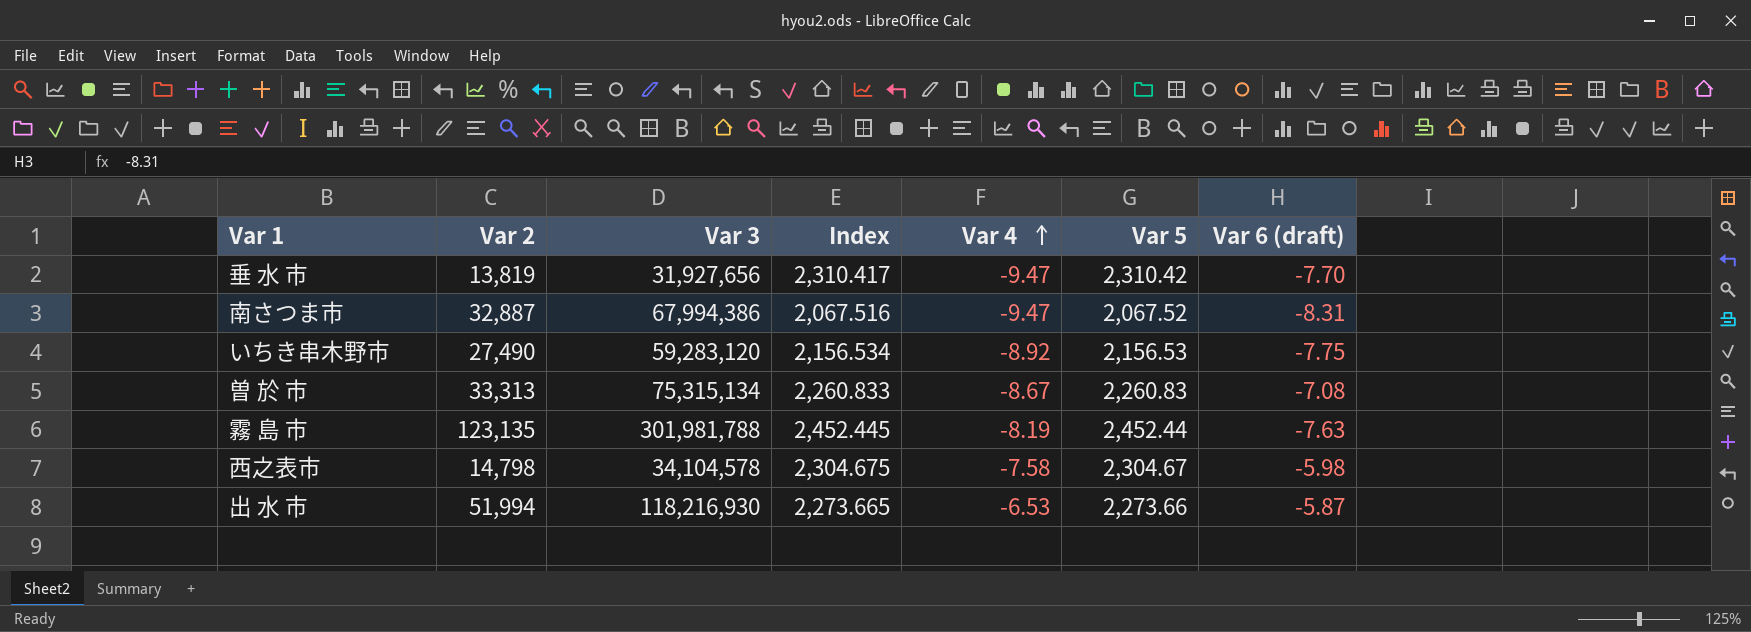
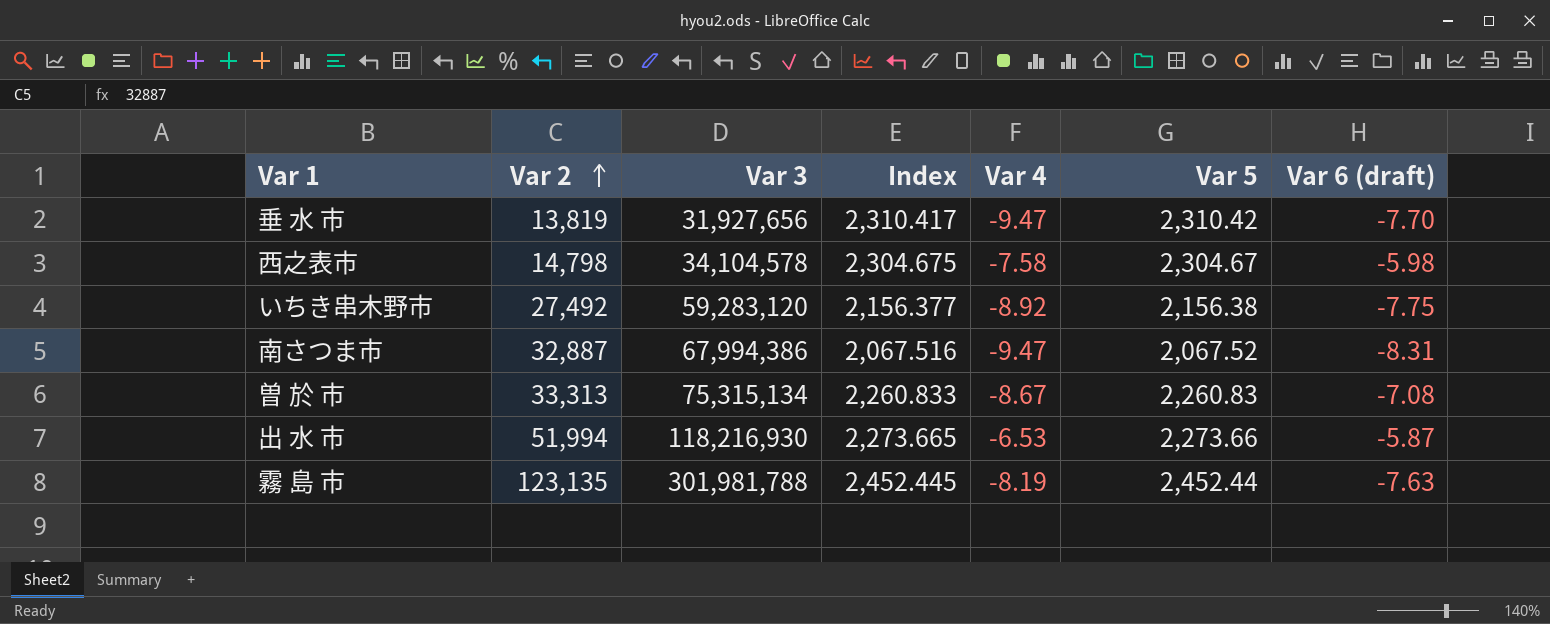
row order: Var 4 ascending -> Var 2 ascending
いちき串木野市 | Var 2: 27,490 -> 27,492
いちき串木野市 | Index: 2,156.534 -> 2,156.377
いちき串木野市 | Var 5: 2,156.53 -> 2,156.38

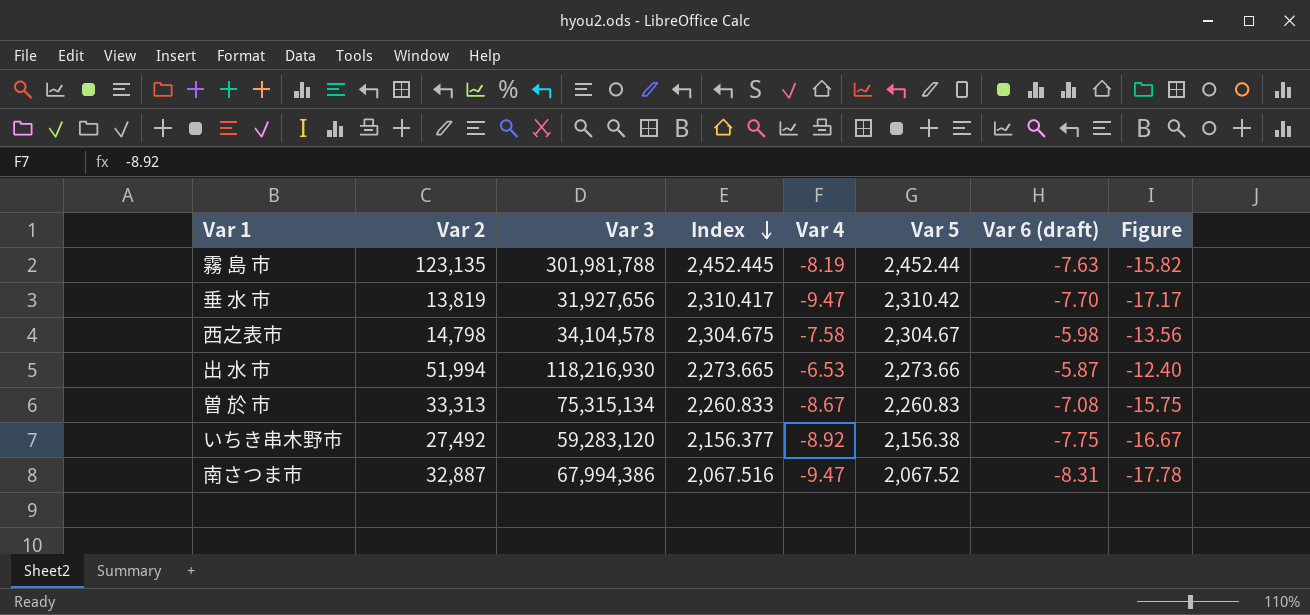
row order: Var 2 ascending -> Index descending
column Figure | formula: none -> [Var 4] + [Var 6 (draft)]

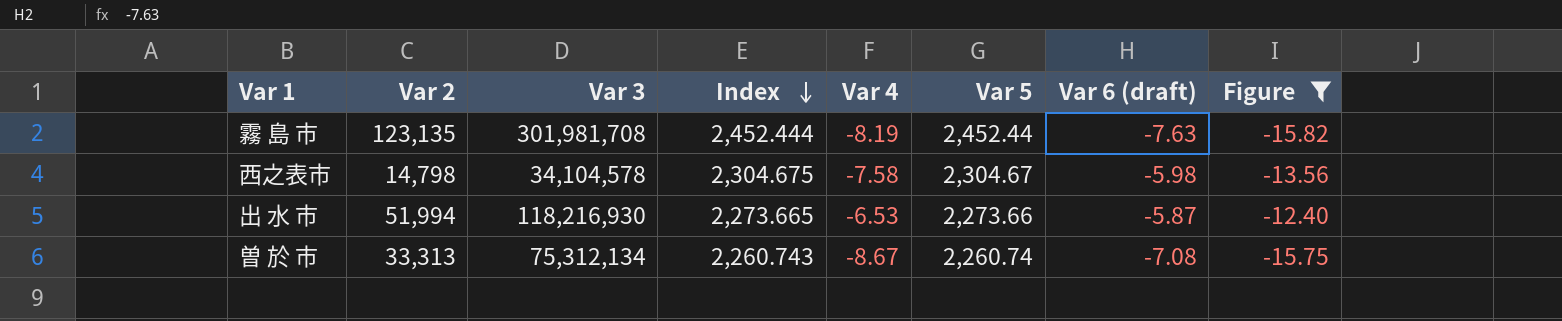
filter: none -> Figure >= -15.82
霧 島 市 | Var 3: 301,981,788 -> 301,981,708
霧 島 市 | Index: 2,452.445 -> 2,452.444
曽 於 市 | Var 3: 75,315,134 -> 75,312,134
曽 於 市 | Index: 2,260.833 -> 2,260.743
曽 於 市 | Var 5: 2,260.83 -> 2,260.74

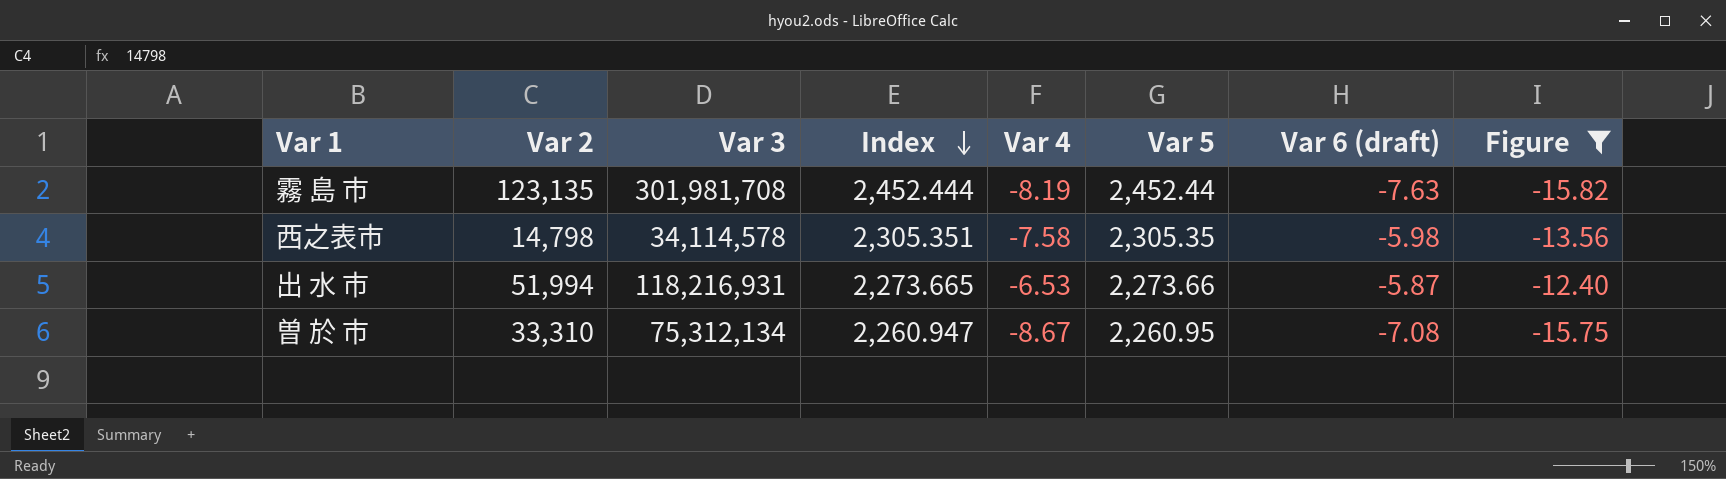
西之表市 | Var 3: 34,104,578 -> 34,114,578
西之表市 | Index: 2,304.675 -> 2,305.351
西之表市 | Var 5: 2,304.67 -> 2,305.35
出 水 市 | Var 3: 118,216,930 -> 118,216,931
曽 於 市 | Var 2: 33,313 -> 33,310
曽 於 市 | Index: 2,260.743 -> 2,260.947
曽 於 市 | Var 5: 2,260.74 -> 2,260.95

